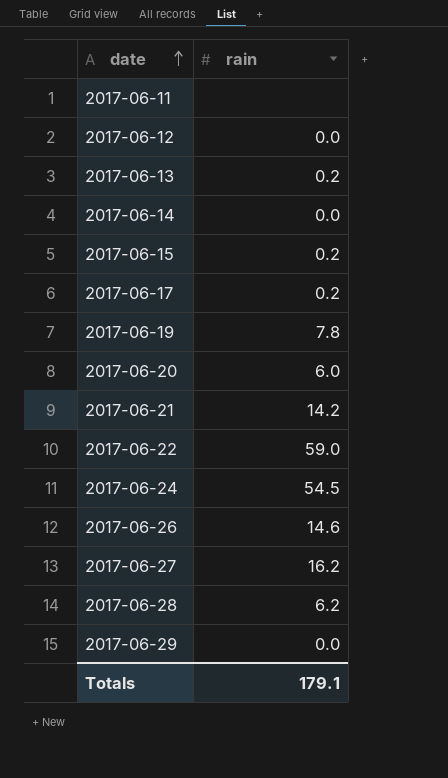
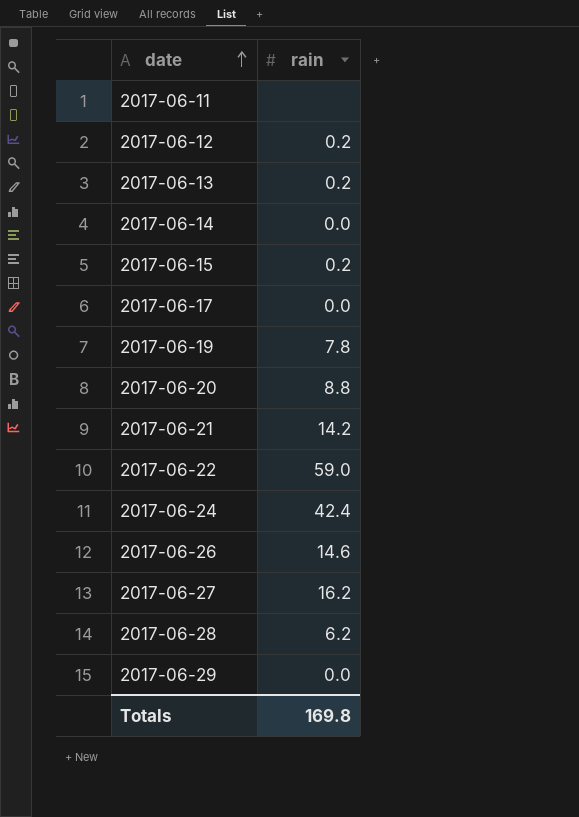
2017-06-12 | rain: 0.0 -> 0.2
2017-06-17 | rain: 0.2 -> 0.0
2017-06-20 | rain: 6.0 -> 8.8
2017-06-24 | rain: 54.5 -> 42.4
Totals | rain: 179.1 -> 169.8

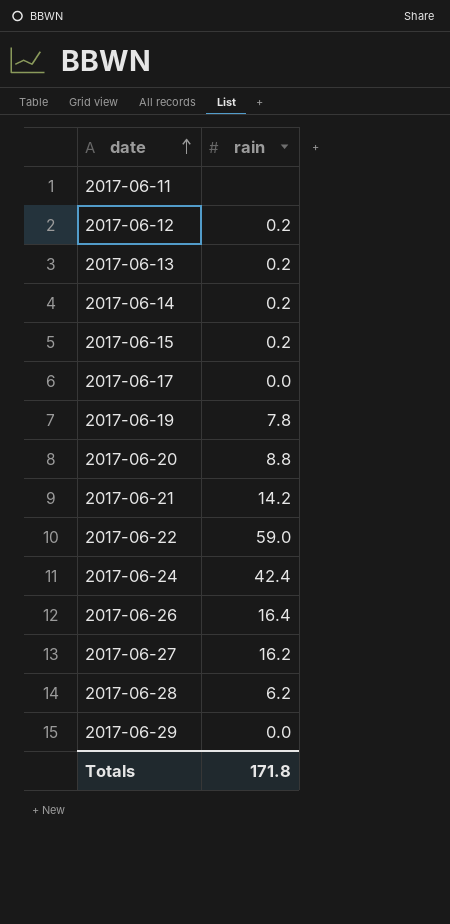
2017-06-14 | rain: 0.0 -> 0.2
2017-06-26 | rain: 14.6 -> 16.4
Totals | rain: 169.8 -> 171.8

